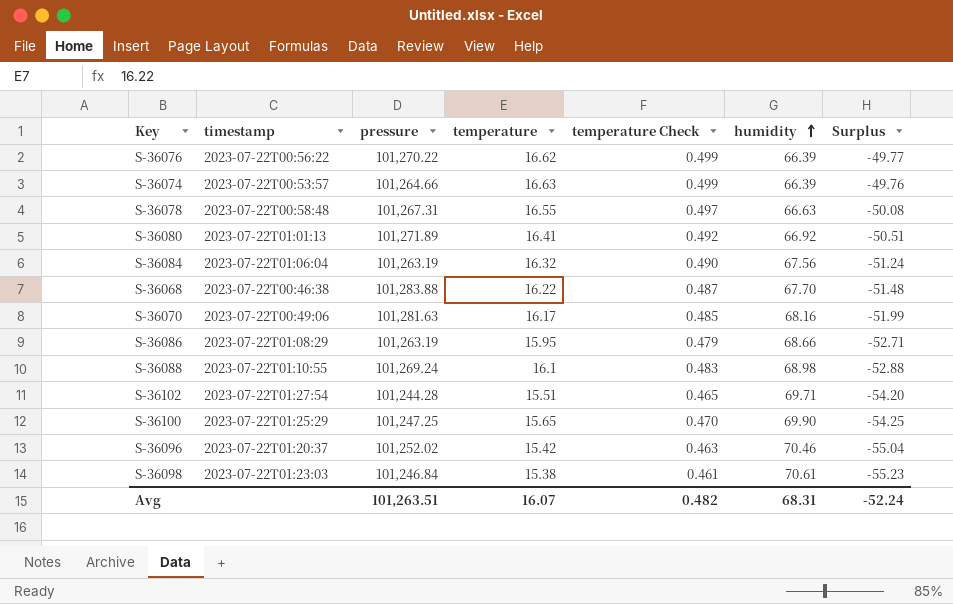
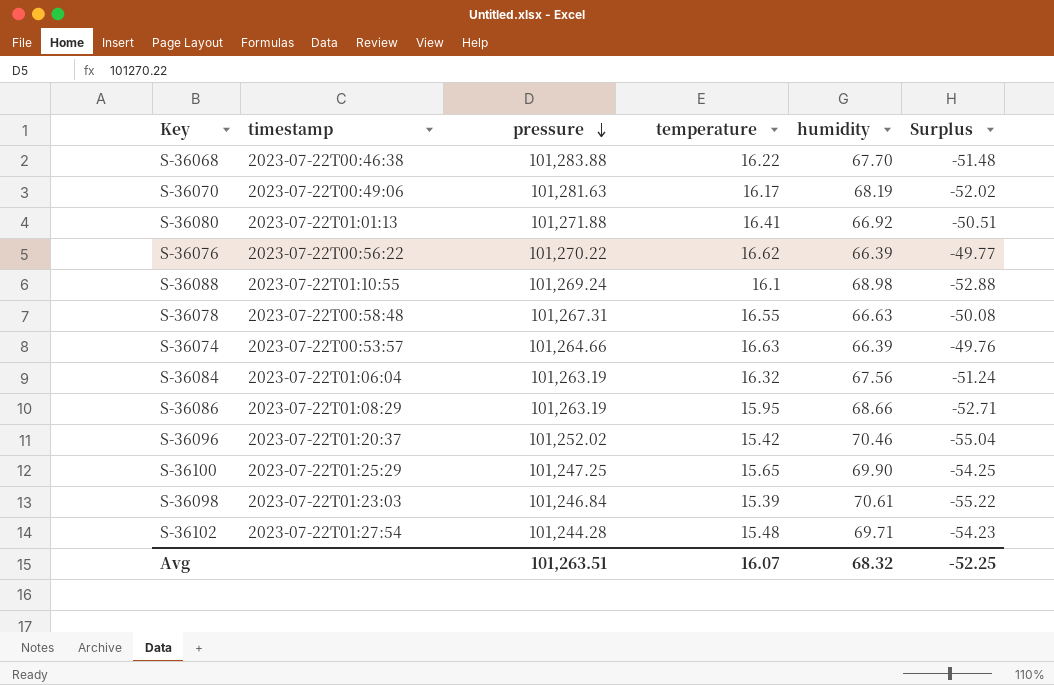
row order: humidity ascending -> pressure descending
column temperature Check | formula: [temperature] * 0.03 -> none
S-36070 | humidity: 68.16 -> 68.19
S-36070 | Surplus: -51.99 -> -52.02
S-36080 | pressure: 101,271.89 -> 101,271.88
S-36098 | temperature: 15.38 -> 15.39
S-36098 | Surplus: -55.23 -> -55.22
S-36102 | temperature: 15.51 -> 15.48
S-36102 | Surplus: -54.20 -> -54.23
Avg | humidity: 68.31 -> 68.32
Avg | Surplus: -52.24 -> -52.25

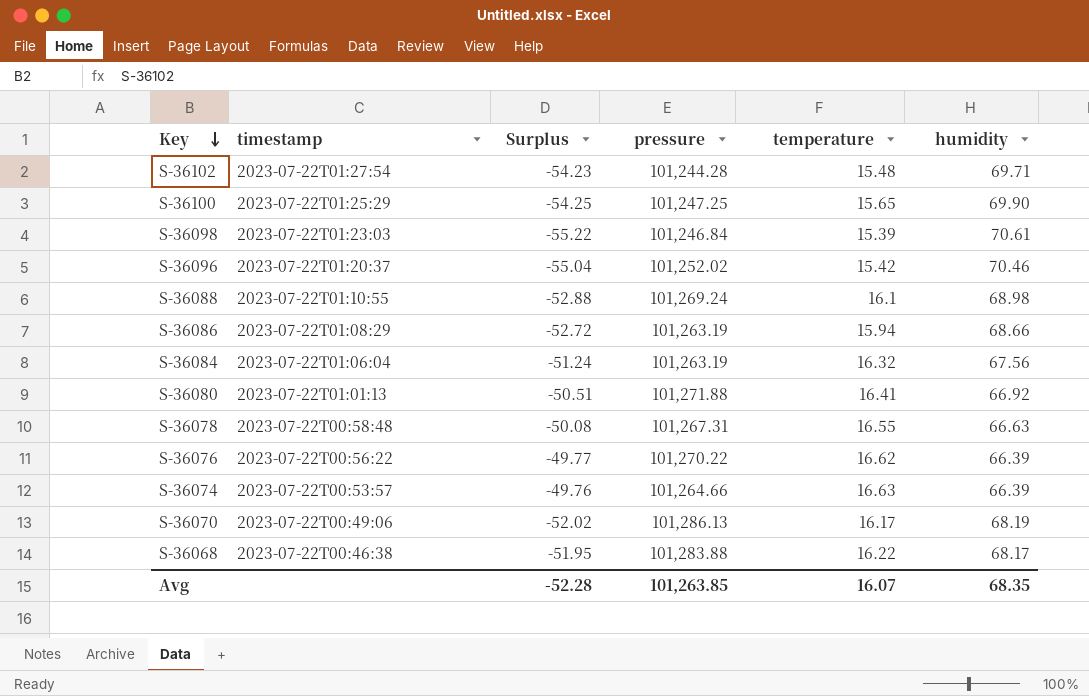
row order: pressure descending -> Key descending
column Surplus | position: 6 -> 3
S-36086 | Surplus: -52.71 -> -52.72
S-36086 | temperature: 15.95 -> 15.94
S-36070 | pressure: 101,281.63 -> 101,286.13
S-36068 | Surplus: -51.48 -> -51.95
S-36068 | humidity: 67.70 -> 68.17
Avg | Surplus: -52.25 -> -52.28
Avg | pressure: 101,263.51 -> 101,263.85
Avg | humidity: 68.32 -> 68.35

